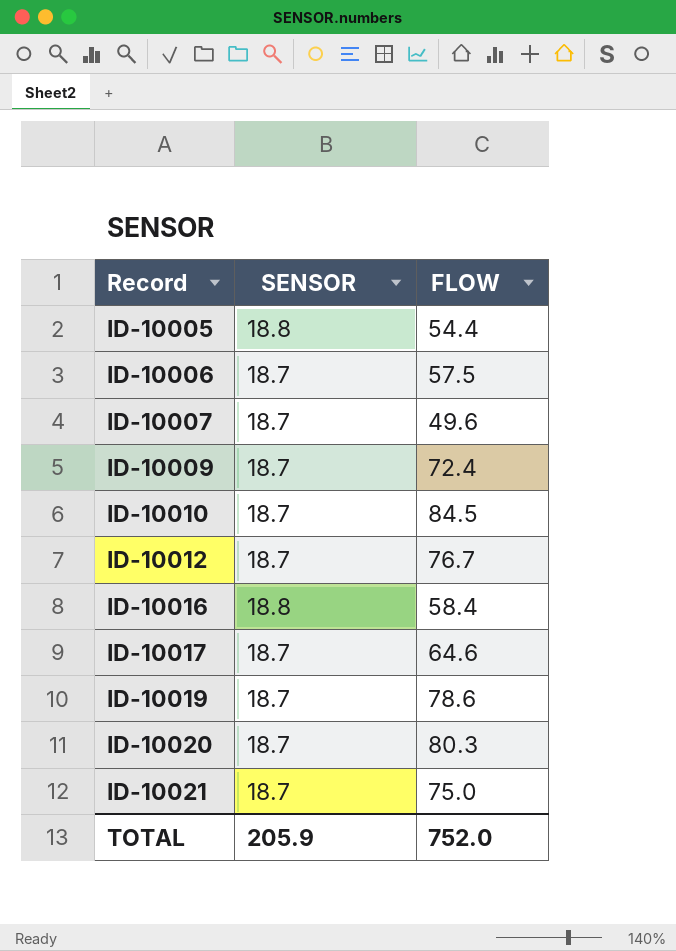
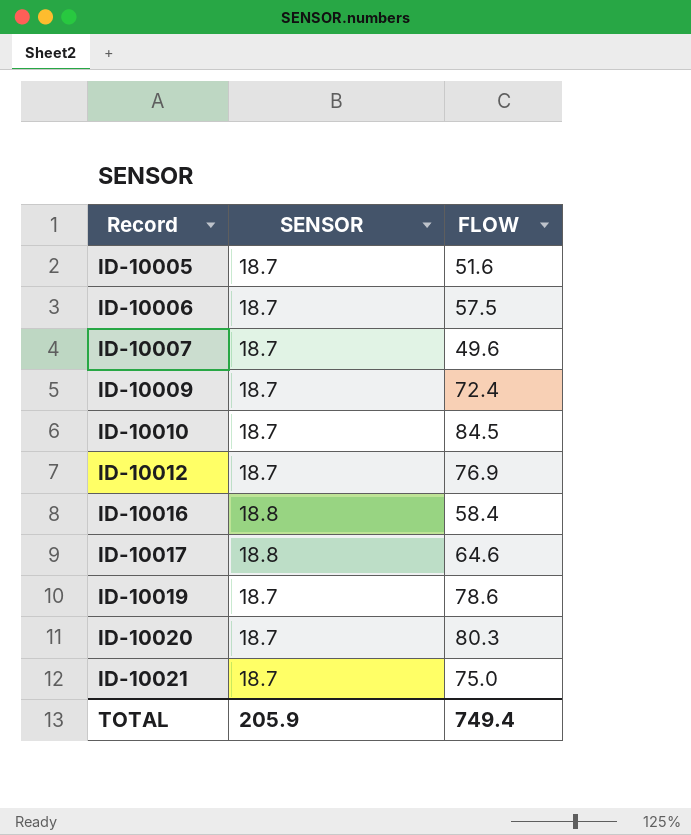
ID-10005 | SENSOR: 18.8 -> 18.7
ID-10005 | FLOW: 54.4 -> 51.6
ID-10012 | FLOW: 76.7 -> 76.9
ID-10017 | SENSOR: 18.7 -> 18.8
TOTAL | FLOW: 752.0 -> 749.4

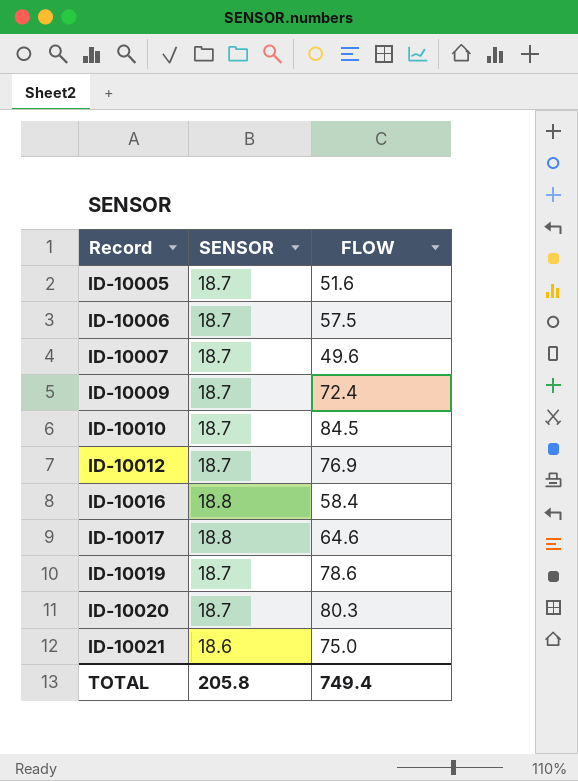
ID-10021 | SENSOR: 18.7 -> 18.6
TOTAL | SENSOR: 205.9 -> 205.8

